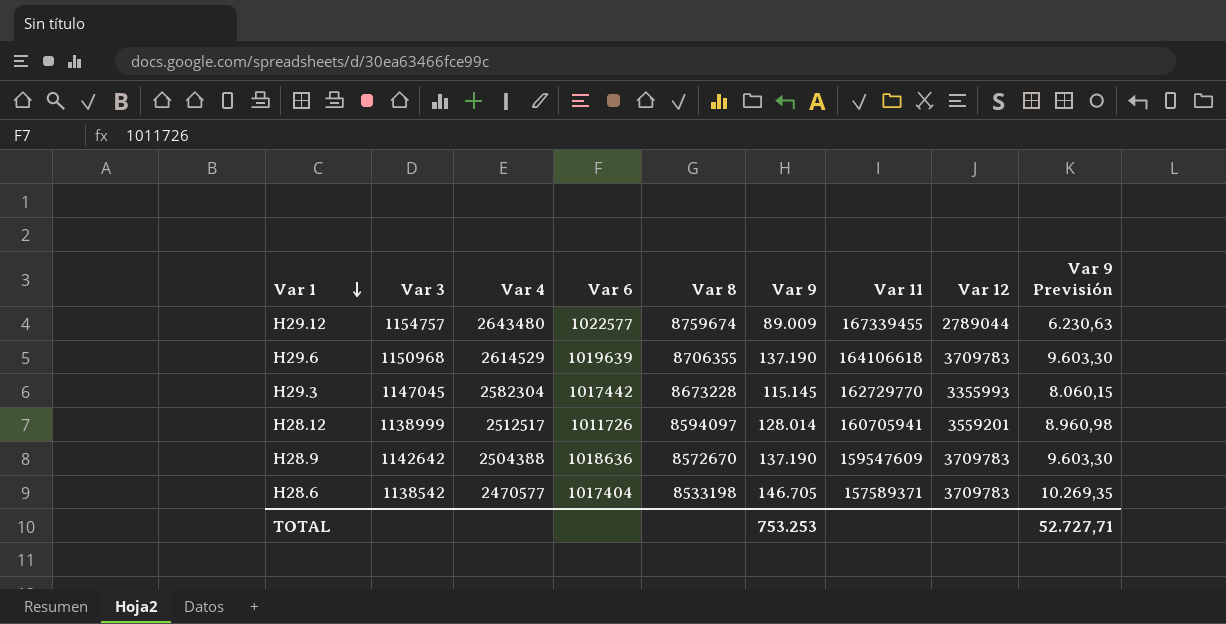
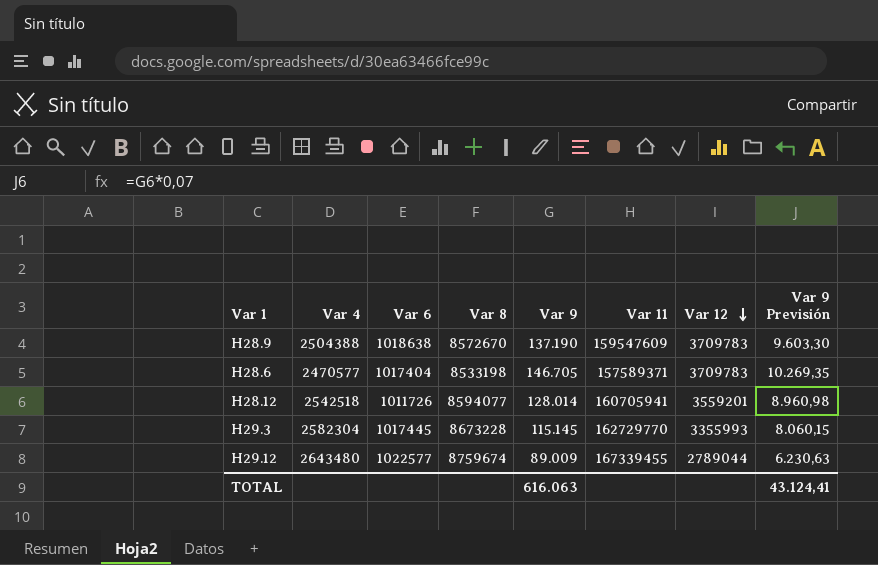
row order: Var 1 descending -> Var 12 descending
column Var 3 | position: 2 -> none
row H29.6: 1150968 | 2614529 | 1019639 | 8706355 | 137.190 | 164106618 | 3709783 | 9.603,30 -> none
H28.9 | Var 6: 1018636 -> 1018638
H28.12 | Var 4: 2512517 -> 2542518
H28.12 | Var 8: 8594097 -> 8594077
H29.3 | Var 6: 1017442 -> 1017445
TOTAL | Var 9: 753.253 -> 616.063
TOTAL | Var 9 Previsión: 52.727,71 -> 43.124,41

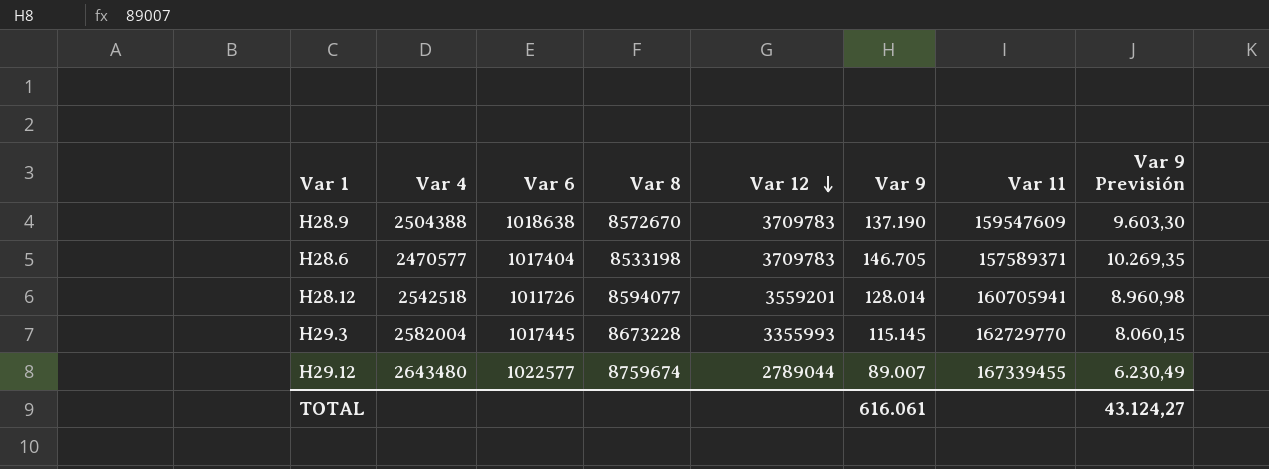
column Var 12 | position: 7 -> 5
H29.3 | Var 4: 2582304 -> 2582004
H29.12 | Var 9: 89.009 -> 89.007
H29.12 | Var 9 Previsión: 6.230,63 -> 6.230,49
TOTAL | Var 9: 616.063 -> 616.061
TOTAL | Var 9 Previsión: 43.124,41 -> 43.124,27

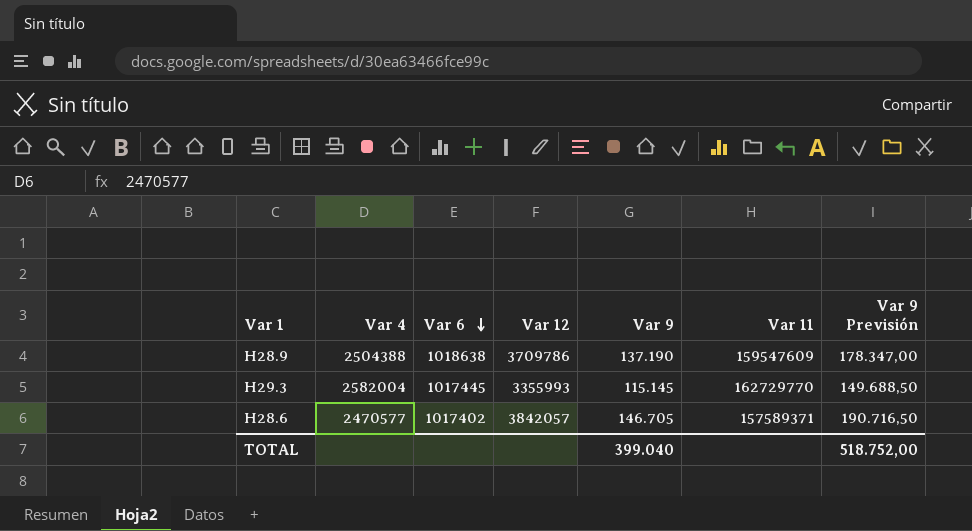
row order: Var 12 descending -> Var 6 descending
column Var 8 | position: 4 -> none
column Var 9 Previsión | formula: [Var 9] * 0,07 -> [Var 9] * 1,3
row H28.12: 2542518 | 1011726 | 8594077 | 3559201 | 128.014 | 160705941 | 8.960,98 -> none
row H29.12: 2643480 | 1022577 | 8759674 | 2789044 | 89.007 | 167339455 | 6.230,49 -> none
H28.9 | Var 12: 3709783 -> 3709786
H28.6 | Var 6: 1017404 -> 1017402
H28.6 | Var 12: 3709783 -> 3842057
TOTAL | Var 9: 616.061 -> 399.040
TOTAL | Var 9 Previsión: 43.124,27 -> 518.752,00

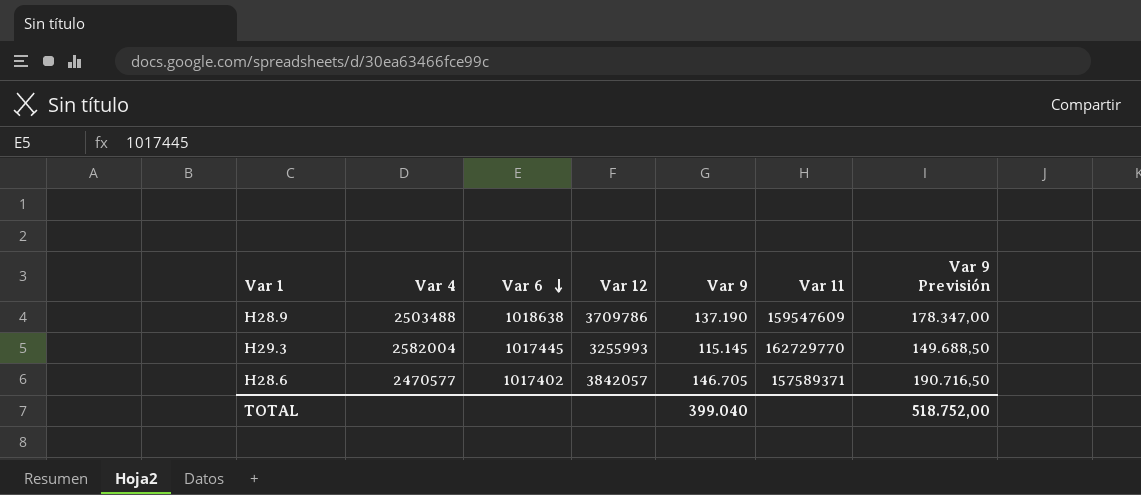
H28.9 | Var 4: 2504388 -> 2503488
H29.3 | Var 12: 3355993 -> 3255993

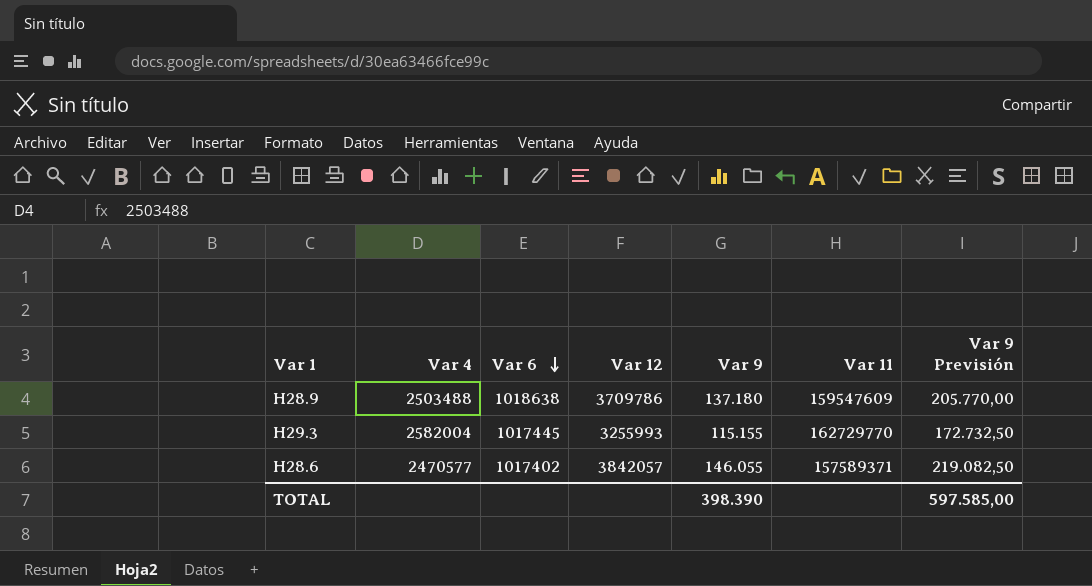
column Var 9 Previsión | formula: [Var 9] * 1,3 -> [Var 9] * 1,5
H28.9 | Var 9: 137.190 -> 137.180
H29.3 | Var 9: 115.145 -> 115.155
H28.6 | Var 9: 146.705 -> 146.055
TOTAL | Var 9: 399.040 -> 398.390
TOTAL | Var 9 Previsión: 518.752,00 -> 597.585,00

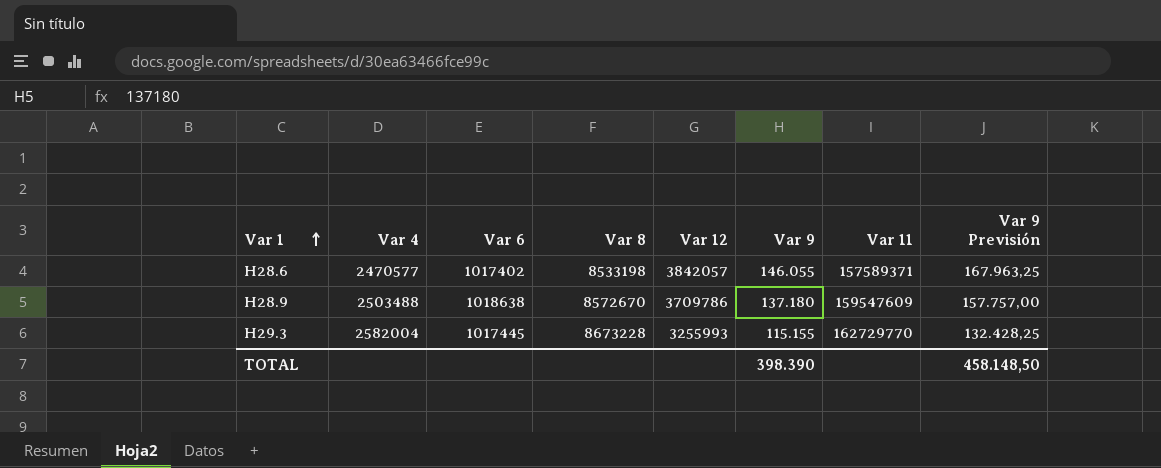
row order: Var 6 descending -> Var 1 ascending
column Var 8 | position: none -> 4
column Var 9 Previsión | formula: [Var 9] * 1,5 -> [Var 9] * 1,15
TOTAL | Var 9 Previsión: 597.585,00 -> 458.148,50

